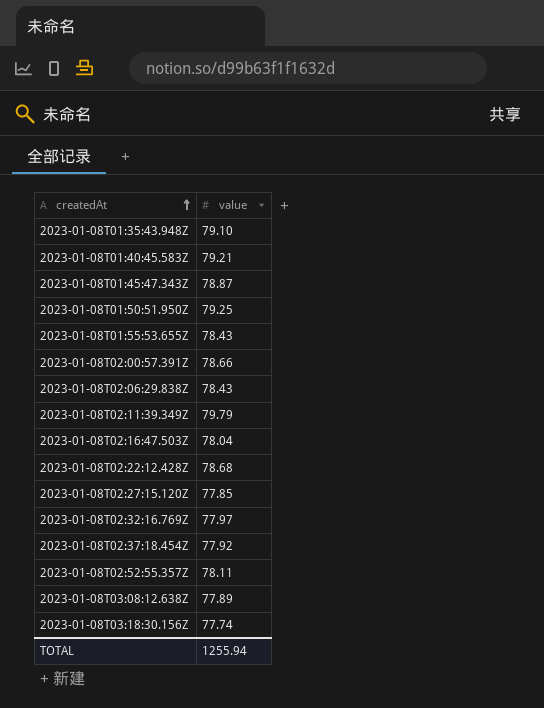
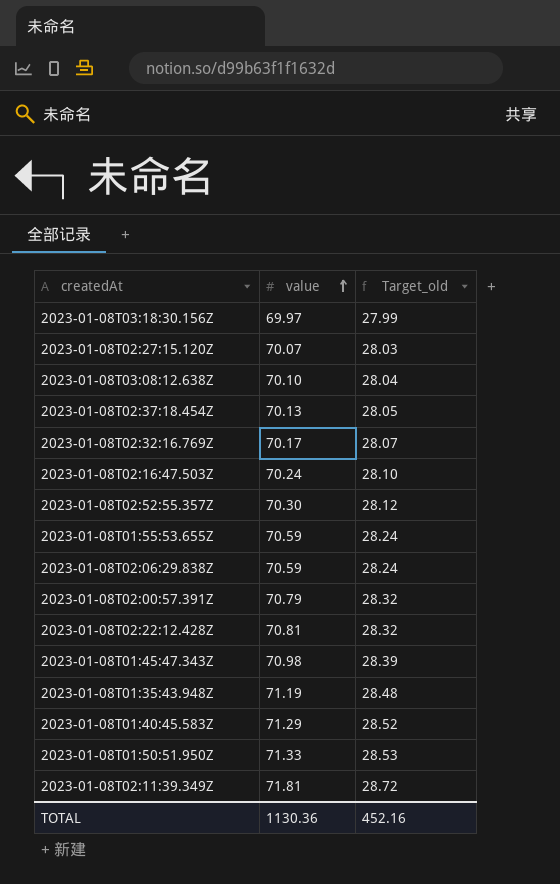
row order: createdAt ascending -> value ascending
column Target_old | formula: none -> [value] * 0.4
2023-01-08T03:18:30.156Z | value: 77.74 -> 69.97
2023-01-08T02:27:15.120Z | value: 77.85 -> 70.07
2023-01-08T03:08:12.638Z | value: 77.89 -> 70.10
2023-01-08T02:37:18.454Z | value: 77.92 -> 70.13
2023-01-08T02:32:16.769Z | value: 77.97 -> 70.17
2023-01-08T02:16:47.503Z | value: 78.04 -> 70.24
2023-01-08T02:52:55.357Z | value: 78.11 -> 70.30
2023-01-08T01:55:53.655Z | value: 78.43 -> 70.59
2023-01-08T02:06:29.838Z | value: 78.43 -> 70.59
2023-01-08T02:00:57.391Z | value: 78.66 -> 70.79
2023-01-08T02:22:12.428Z | value: 78.68 -> 70.81
2023-01-08T01:45:47.343Z | value: 78.87 -> 70.98
2023-01-08T01:35:43.948Z | value: 79.10 -> 71.19
2023-01-08T01:40:45.583Z | value: 79.21 -> 71.29
2023-01-08T01:50:51.950Z | value: 79.25 -> 71.33
2023-01-08T02:11:39.349Z | value: 79.79 -> 71.81
TOTAL | value: 1255.94 -> 1130.36

